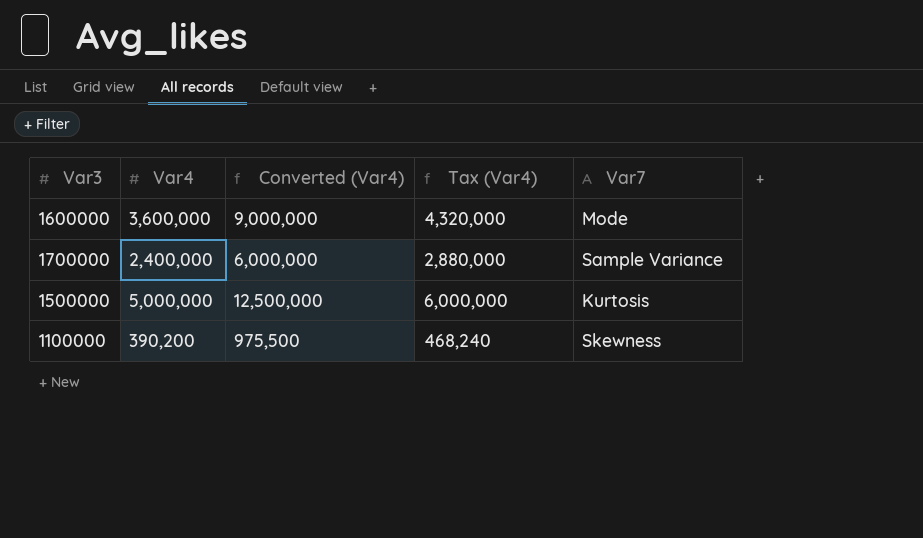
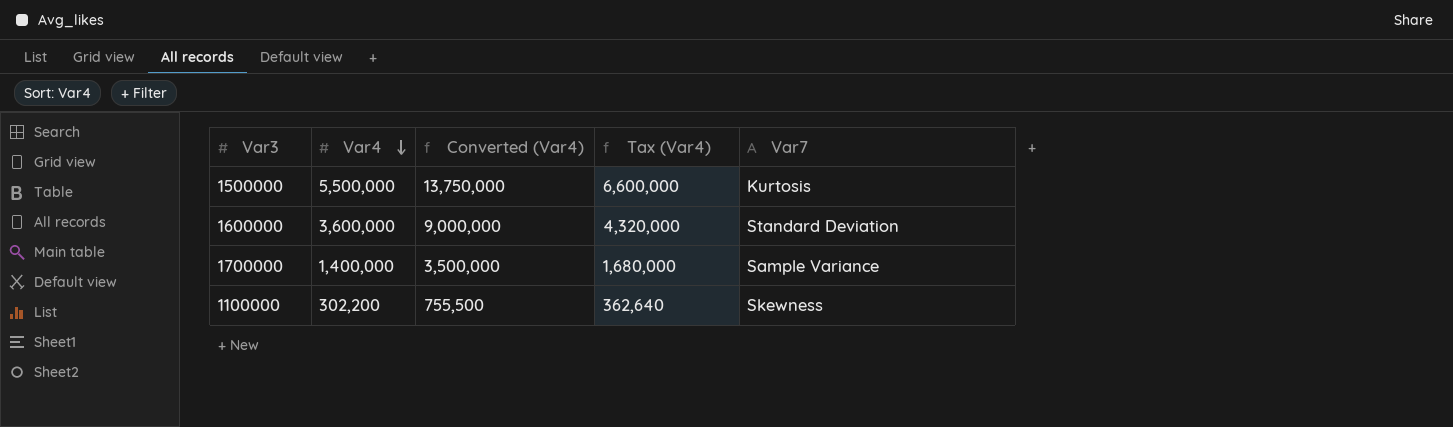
row order: none -> Var4 descending
1500000 | Var4: 5,000,000 -> 5,500,000
1500000 | Converted (Var4): 12,500,000 -> 13,750,000
1500000 | Tax (Var4): 6,000,000 -> 6,600,000
1600000 | Var7: Mode -> Standard Deviation
1700000 | Var4: 2,400,000 -> 1,400,000
1700000 | Converted (Var4): 6,000,000 -> 3,500,000
1700000 | Tax (Var4): 2,880,000 -> 1,680,000
1100000 | Var4: 390,200 -> 302,200
1100000 | Converted (Var4): 975,500 -> 755,500
1100000 | Tax (Var4): 468,240 -> 362,640

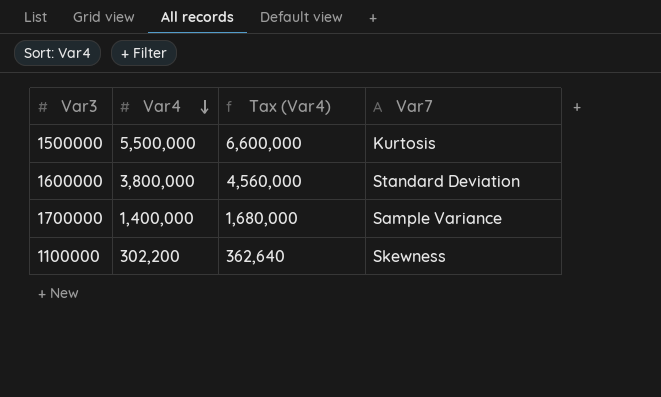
column Converted (Var4) | formula: [Var4] * 2.5 -> none
1600000 | Var4: 3,600,000 -> 3,800,000
1600000 | Tax (Var4): 4,320,000 -> 4,560,000

